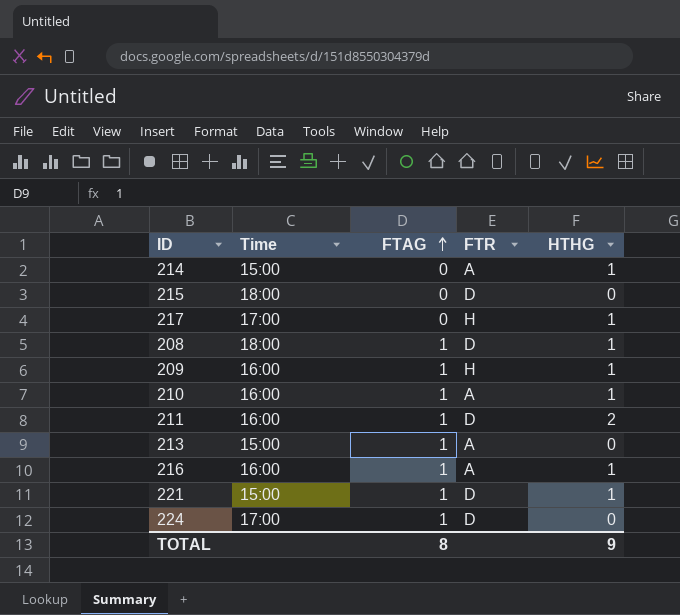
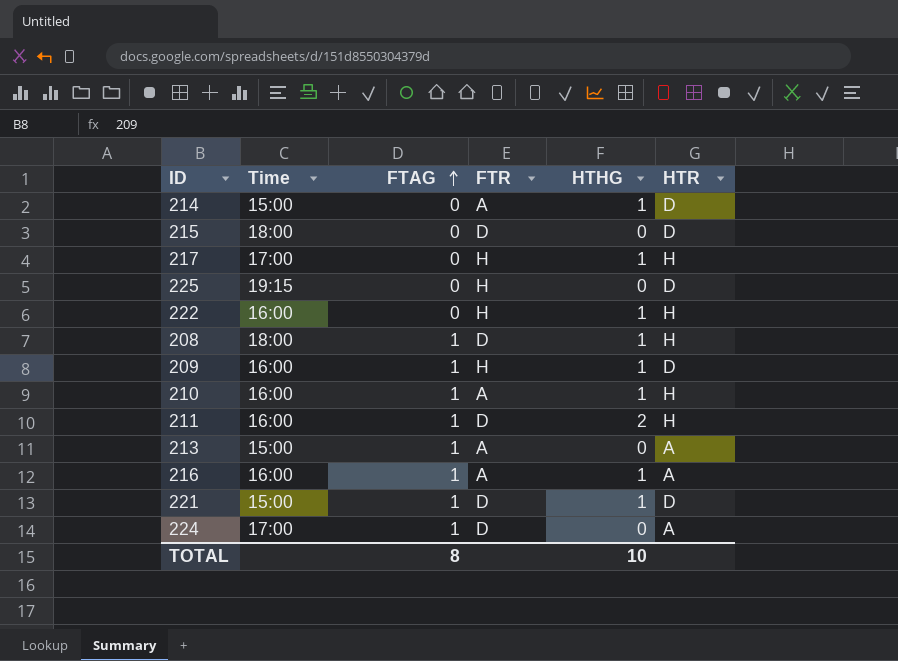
column HTR | position: none -> 6
row 225: none -> 19:15 | 0 | H | 0 | D
row 222: none -> 16:00 | 0 | H | 1 | H
TOTAL | HTHG: 9 -> 10

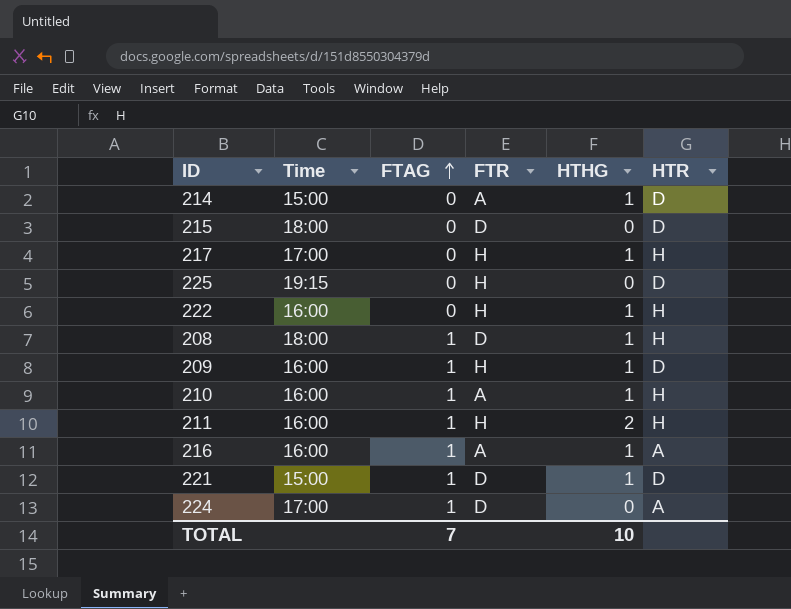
row 213: 15:00 | 1 | A | 0 | A -> none
211 | FTR: D -> H
TOTAL | FTAG: 8 -> 7

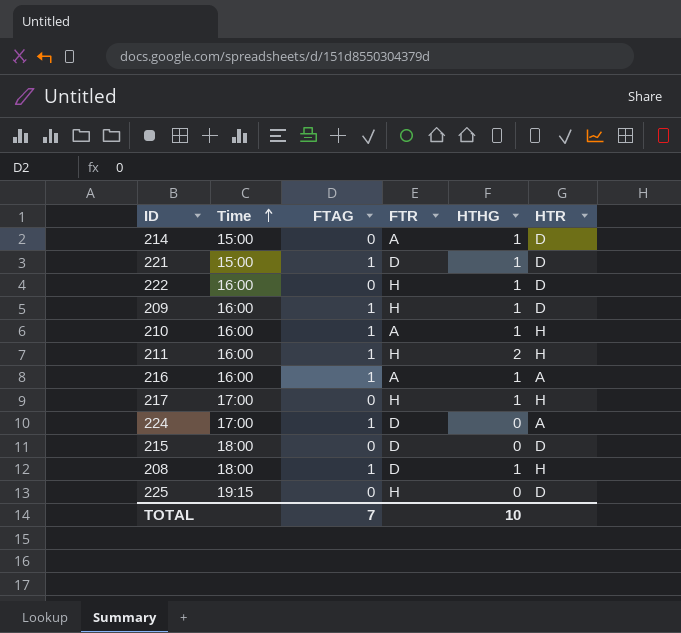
row order: FTAG ascending -> Time ascending
222 | HTR: H -> D

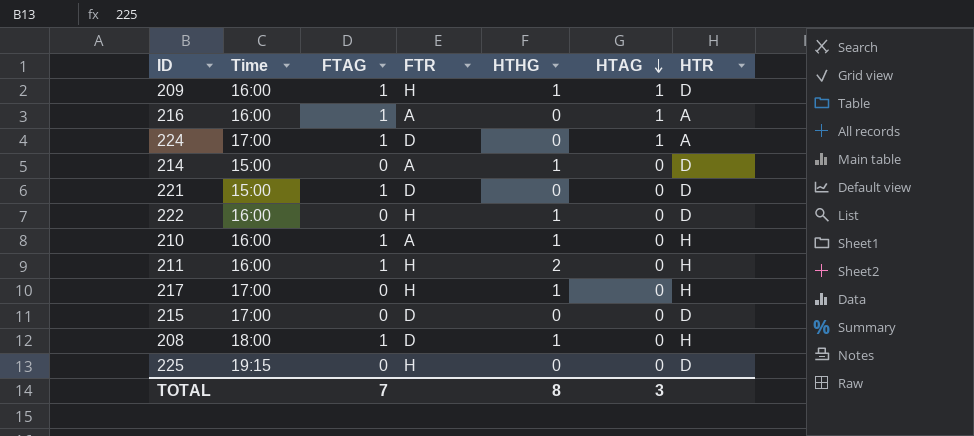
row order: Time ascending -> HTAG descending
column HTAG | position: none -> 6
216 | HTHG: 1 -> 0
221 | HTHG: 1 -> 0
215 | Time: 18:00 -> 17:00
TOTAL | HTHG: 10 -> 8

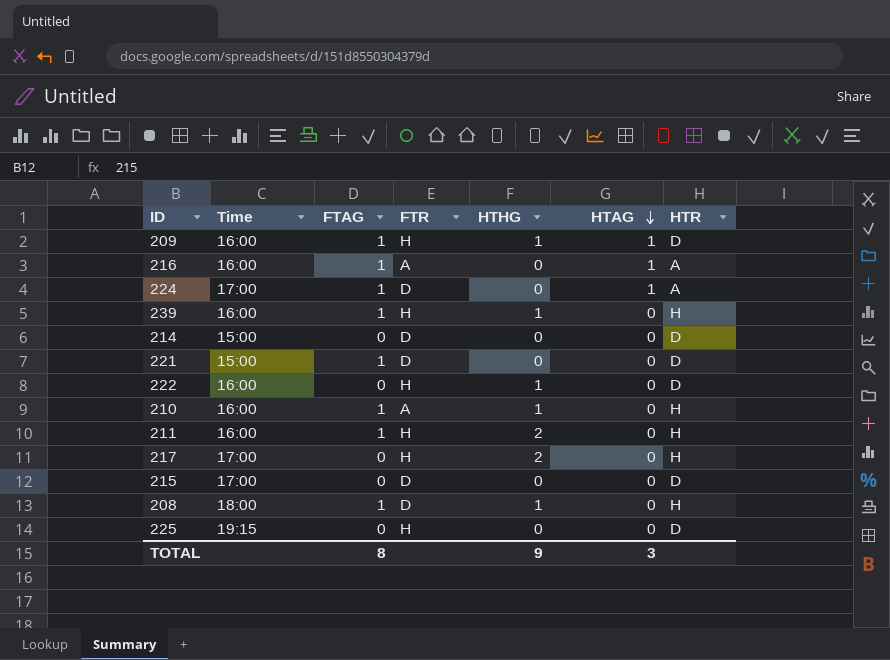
row 239: none -> 16:00 | 1 | H | 1 | 0 | H
214 | FTR: A -> D
214 | HTHG: 1 -> 0
217 | HTHG: 1 -> 2
TOTAL | FTAG: 7 -> 8
TOTAL | HTHG: 8 -> 9

